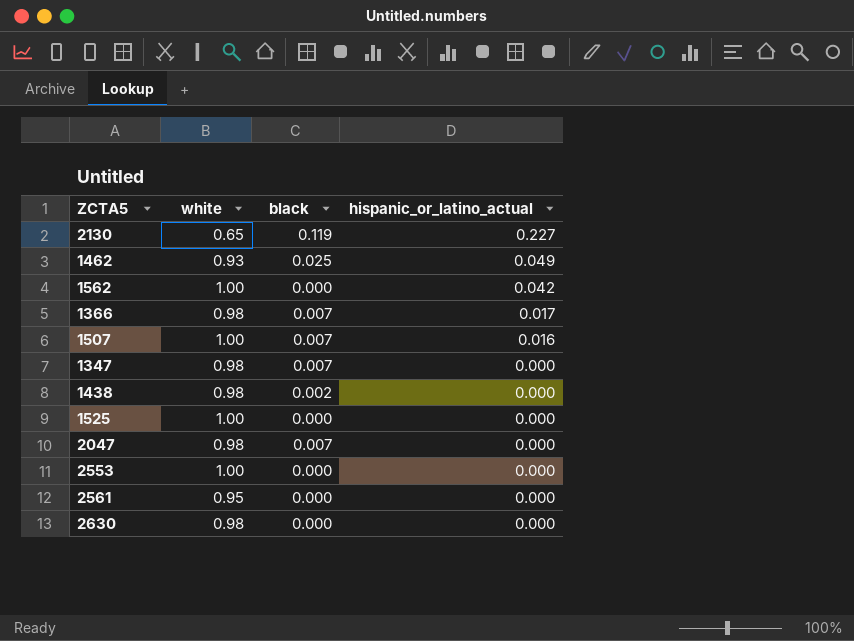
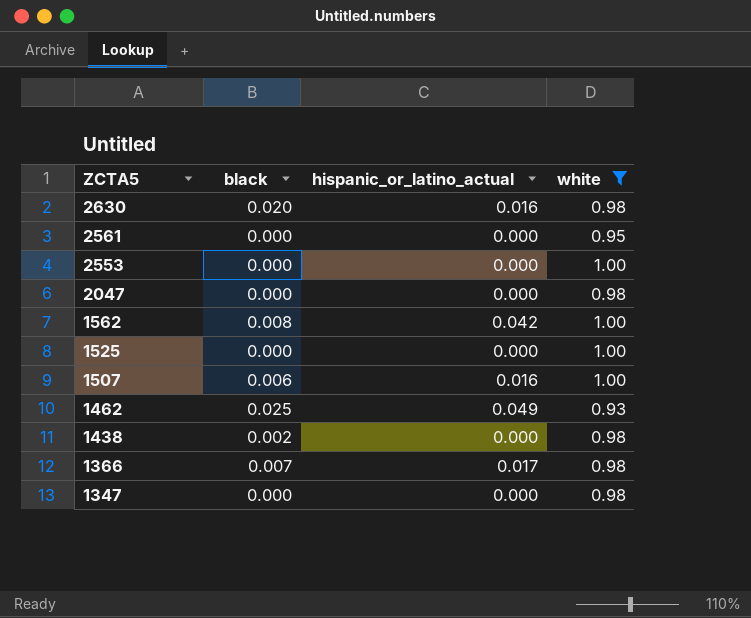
filter: none -> white != 0.65
row order: hispanic_or_latino_actual descending -> ZCTA5 descending
column white | position: 2 -> 4
2630 | black: 0.000 -> 0.020
2630 | hispanic_or_latino_actual: 0.000 -> 0.016
2047 | black: 0.007 -> 0.000
1562 | black: 0.000 -> 0.008
1507 | black: 0.007 -> 0.006
1347 | black: 0.007 -> 0.000

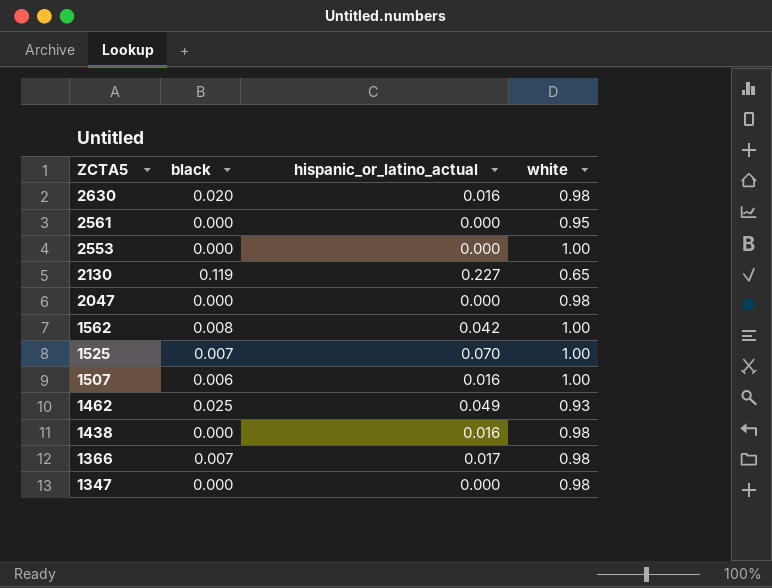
filter: white != 0.65 -> none
1525 | black: 0.000 -> 0.007
1525 | hispanic_or_latino_actual: 0.000 -> 0.070
1438 | black: 0.002 -> 0.000
1438 | hispanic_or_latino_actual: 0.000 -> 0.016

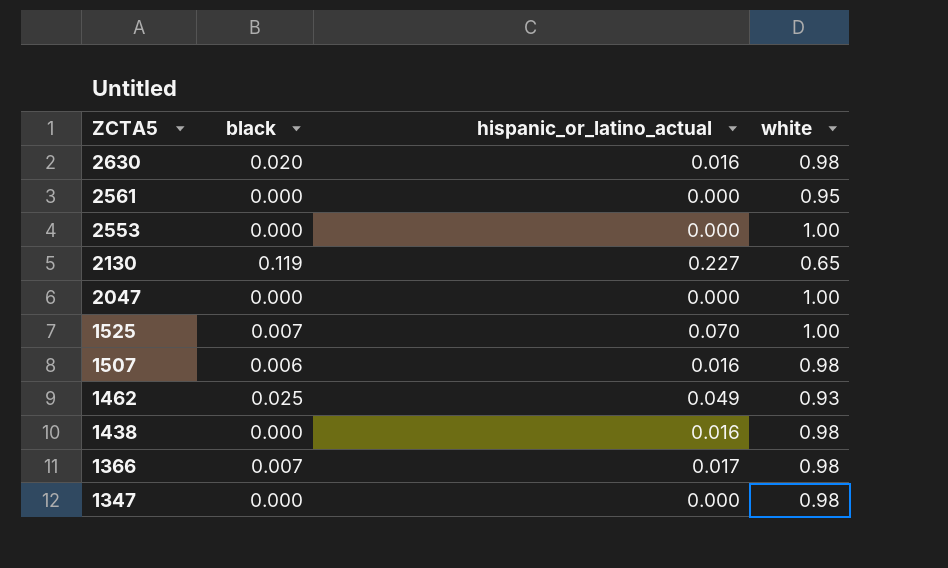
row 1562: 0.008 | 0.042 | 1.00 -> none
2047 | white: 0.98 -> 1.00
1507 | white: 1.00 -> 0.98

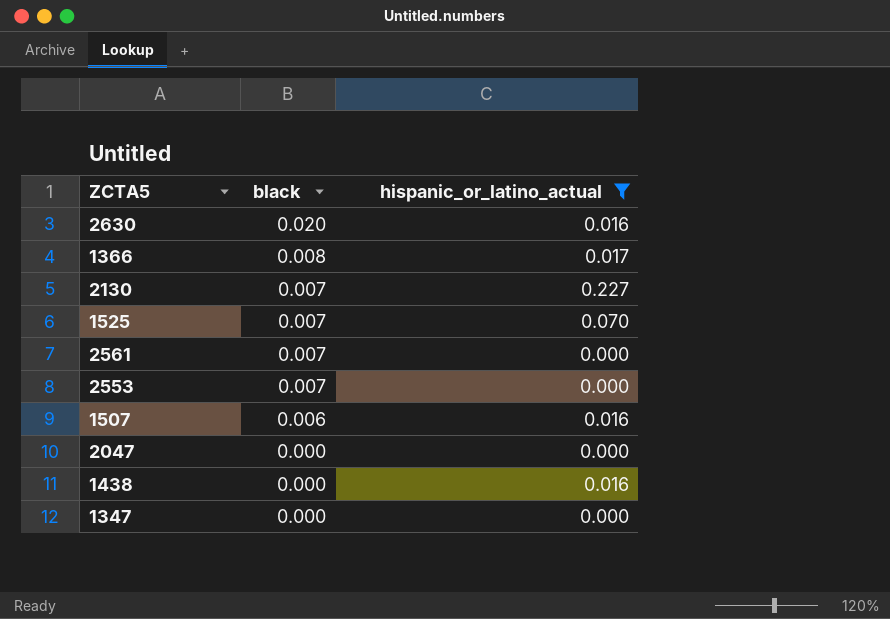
filter: none -> hispanic_or_latino_actual != 0.049
row order: ZCTA5 descending -> black descending
column white | position: 4 -> none
1366 | black: 0.007 -> 0.008
2130 | black: 0.119 -> 0.007
2561 | black: 0.000 -> 0.007
2553 | black: 0.000 -> 0.007

